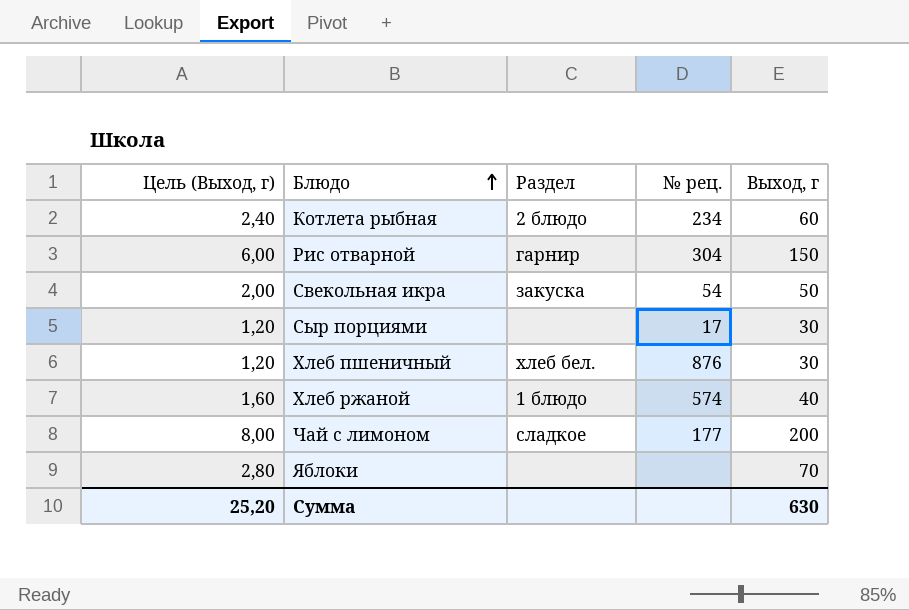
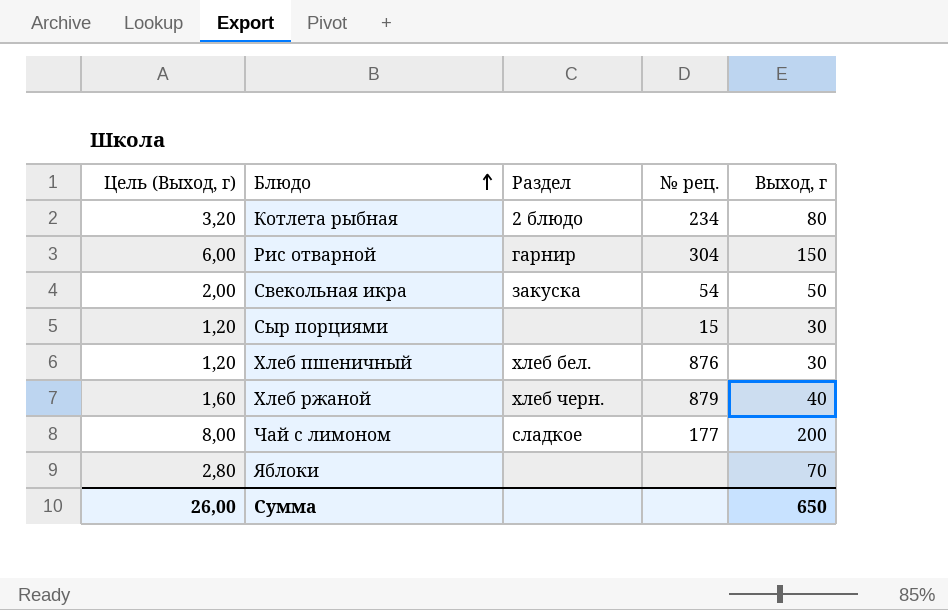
Котлета рыбная | Цель (Выход, г): 2,40 -> 3,20
Котлета рыбная | Выход, г: 60 -> 80
Сыр порциями | № рец.: 17 -> 15
Хлеб ржаной | Раздел: 1 блюдо -> хлеб черн.
Хлеб ржаной | № рец.: 574 -> 879
Сумма | Цель (Выход, г): 25,20 -> 26,00
Сумма | Выход, г: 630 -> 650

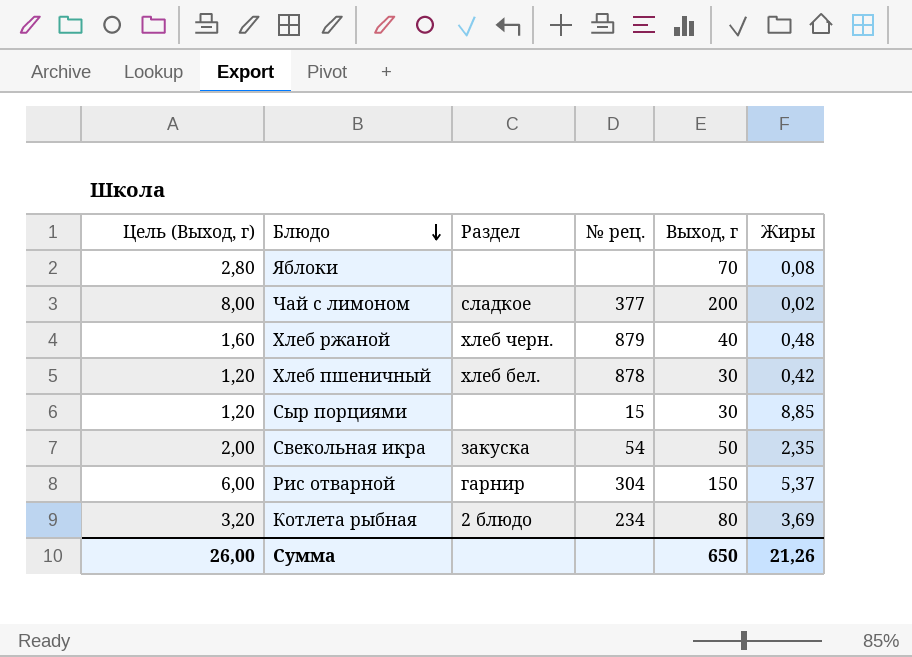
row order: Блюдо ascending -> Блюдо descending
column Жиры | position: none -> 6
Чай с лимоном | № рец.: 177 -> 377
Хлеб пшеничный | № рец.: 876 -> 878

